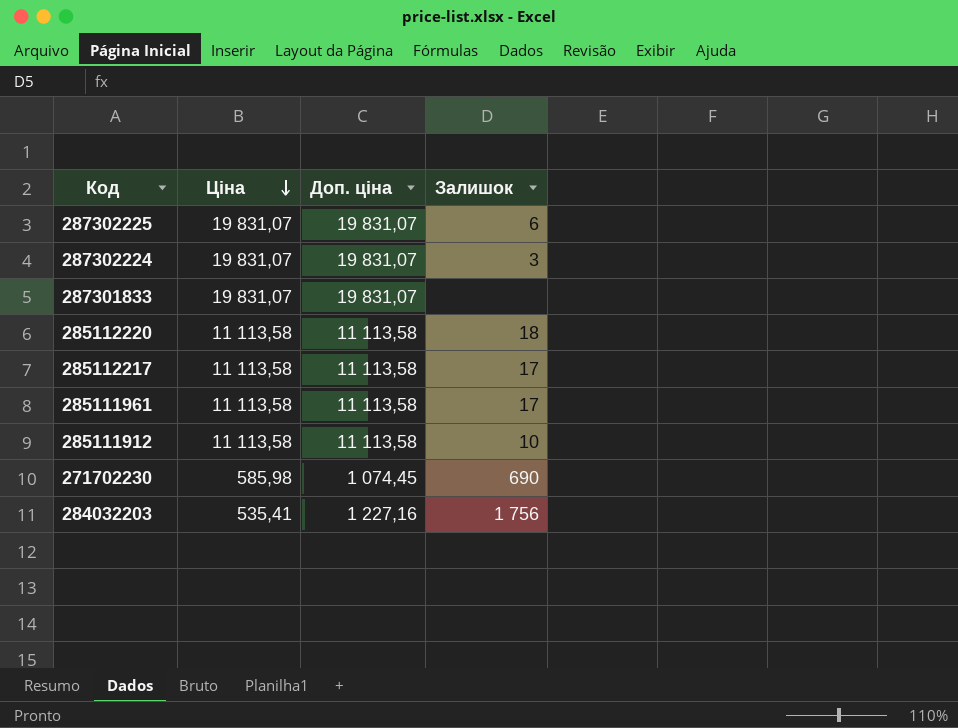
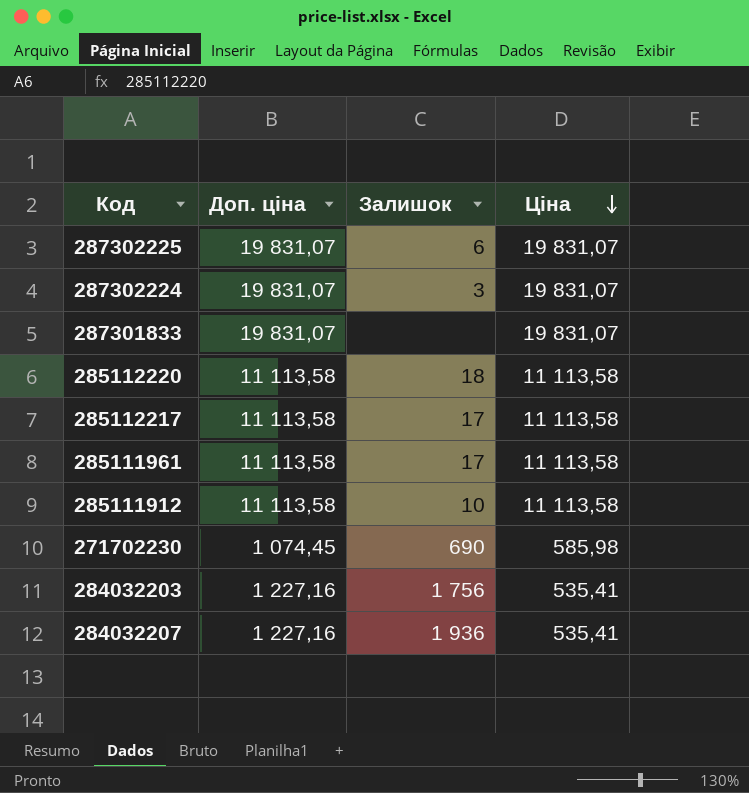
column Ціна | position: 2 -> 4
row 284032207: none -> 1 227,16 | 1 936 | 535,41

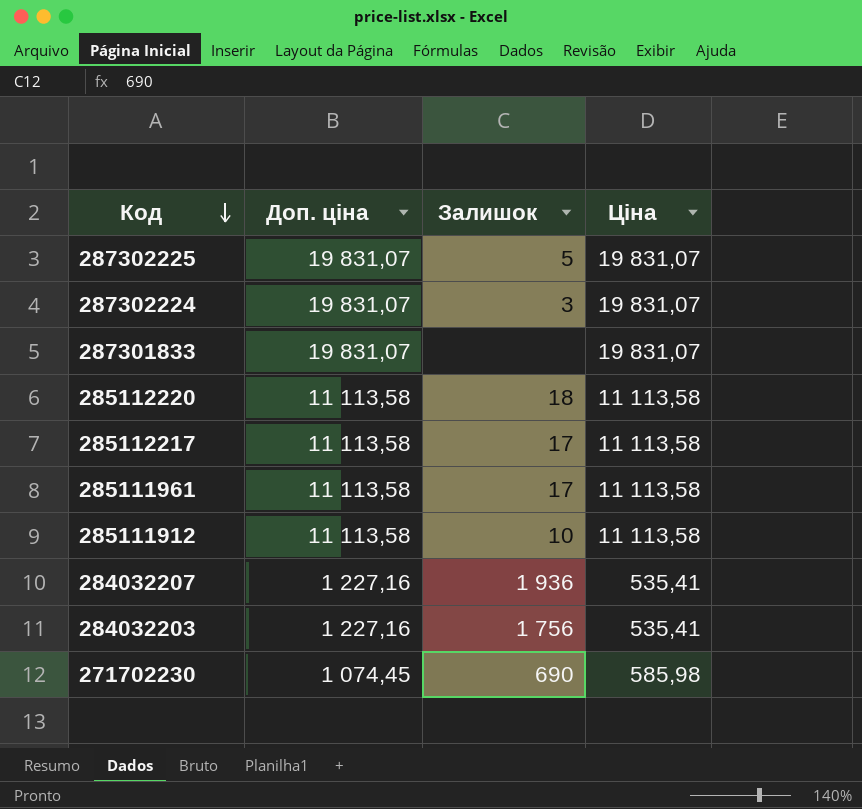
row order: Ціна descending -> Код descending
287302225 | Залишок: 6 -> 5

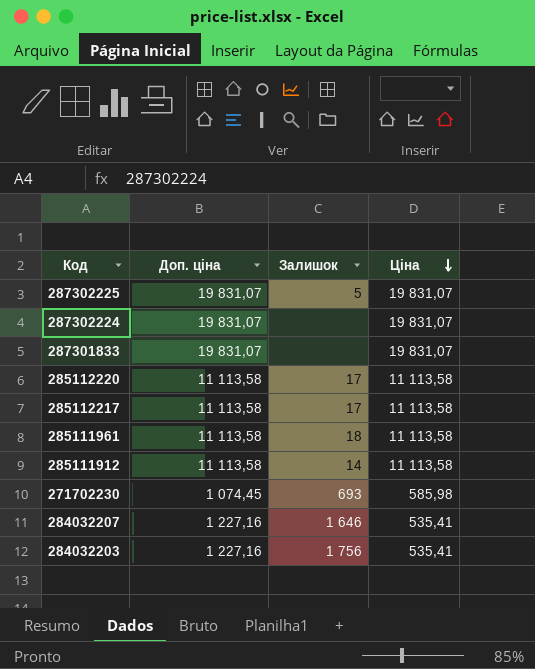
row order: Код descending -> Ціна descending
287302224 | Залишок: 3 -> none
285112220 | Залишок: 18 -> 17
285111961 | Залишок: 17 -> 18
285111912 | Залишок: 10 -> 14
271702230 | Залишок: 690 -> 693
284032207 | Залишок: 1 936 -> 1 646

